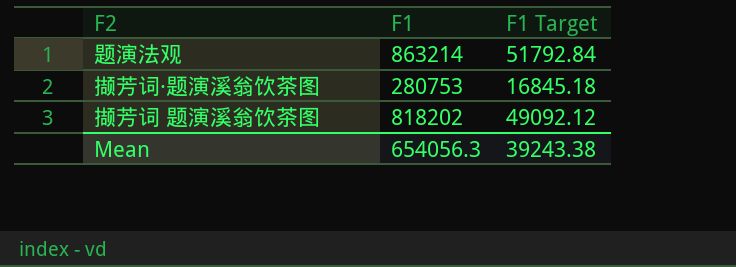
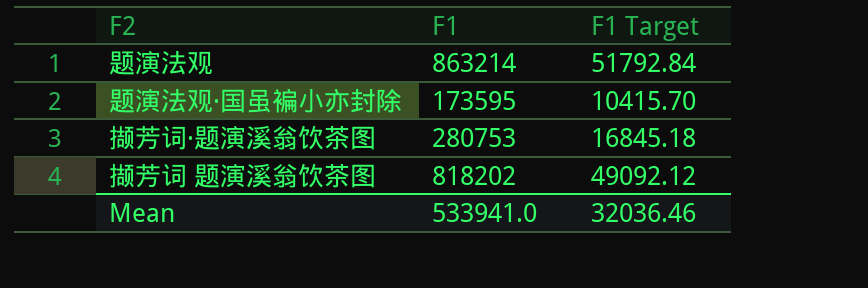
row 题演法观·国虽褊小亦封除: none -> 173595 | 10415.70
Mean | F1: 654056.3 -> 533941.0
Mean | F1 Target: 39243.38 -> 32036.46

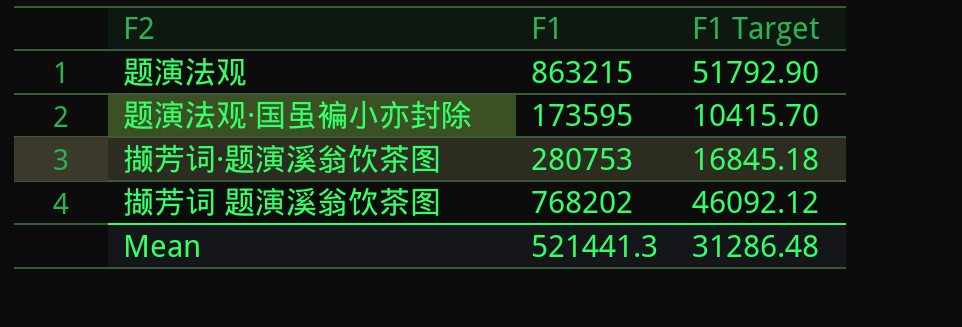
题演法观 | F1: 863214 -> 863215
题演法观 | F1 Target: 51792.84 -> 51792.90
撷芳词 题演溪翁饮茶图 | F1: 818202 -> 768202
撷芳词 题演溪翁饮茶图 | F1 Target: 49092.12 -> 46092.12
Mean | F1: 533941.0 -> 521441.3
Mean | F1 Target: 32036.46 -> 31286.48

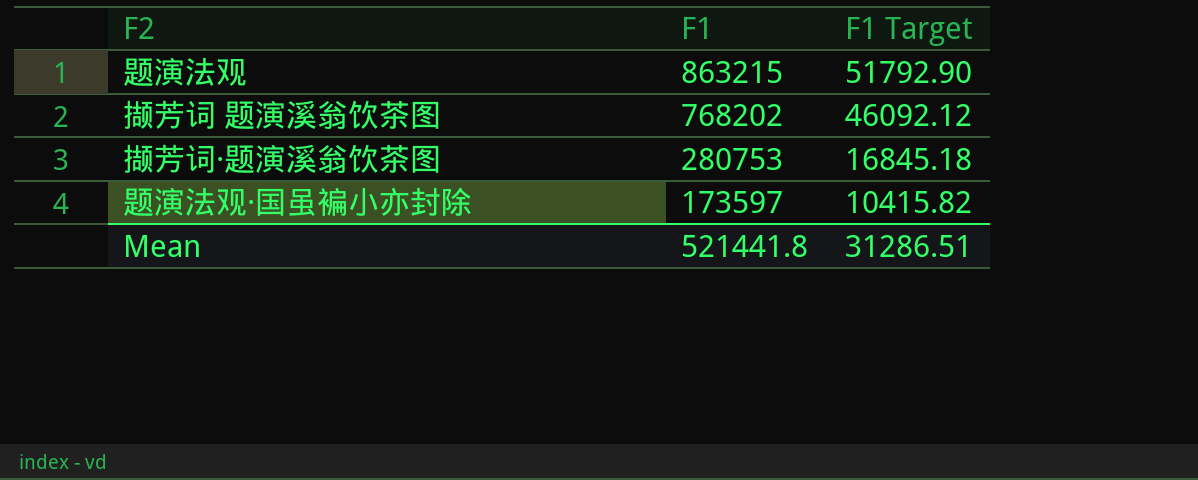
row order: none -> F1 descending
题演法观·国虽褊小亦封除 | F1: 173595 -> 173597
题演法观·国虽褊小亦封除 | F1 Target: 10415.70 -> 10415.82
Mean | F1: 521441.3 -> 521441.8
Mean | F1 Target: 31286.48 -> 31286.51

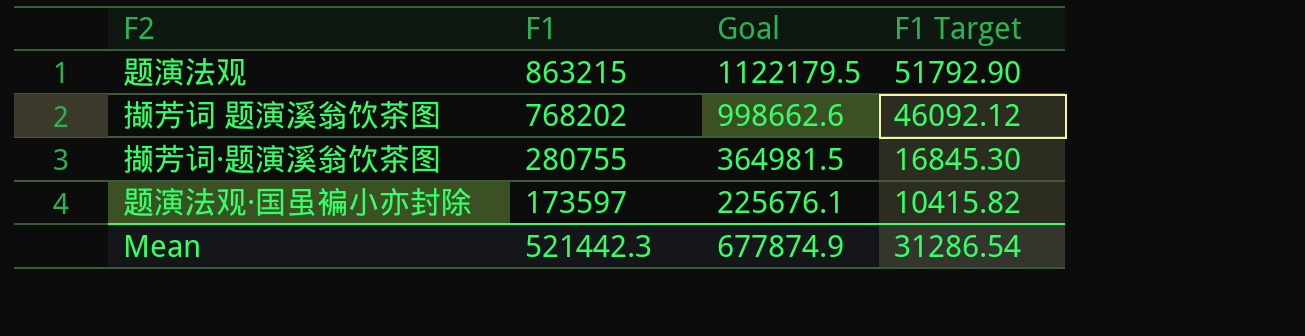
column Goal | formula: none -> [F1] * 1.3
撷芳词·题演溪翁饮茶图 | F1: 280753 -> 280755
撷芳词·题演溪翁饮茶图 | F1 Target: 16845.18 -> 16845.30
Mean | F1: 521441.8 -> 521442.3
Mean | F1 Target: 31286.51 -> 31286.54

